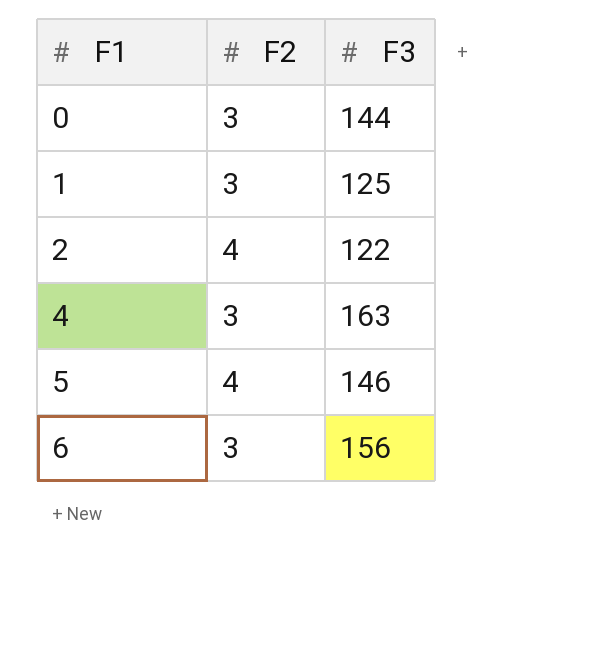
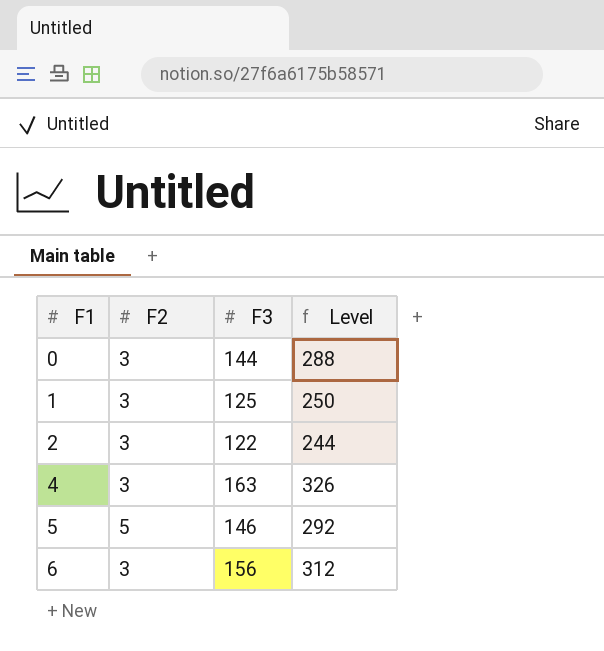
column Level | formula: none -> [F3] * 2
2 | F2: 4 -> 3
5 | F2: 4 -> 5

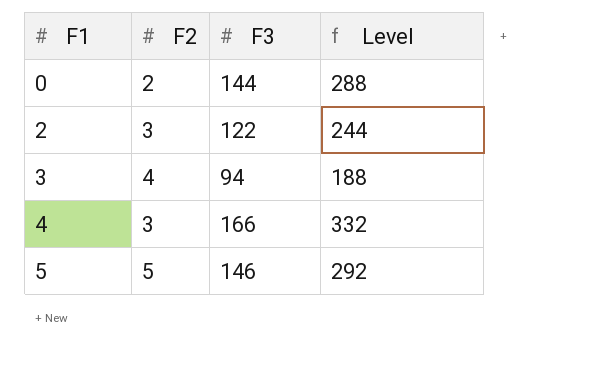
row 1: 3 | 125 | 250 -> none
row 6: 3 | 156 | 312 -> none
0 | F2: 3 -> 2
row 3: none -> 4 | 94 | 188
4 | F3: 163 -> 166
4 | Level: 326 -> 332

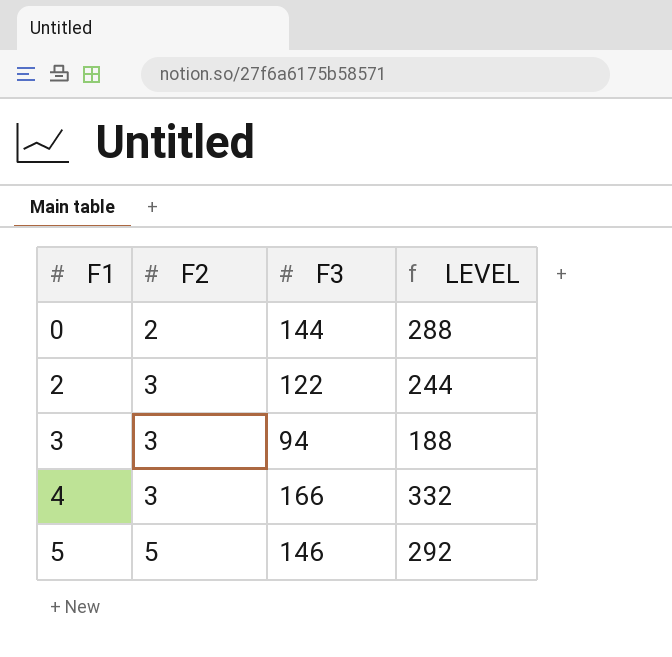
column name: Level -> LEVEL
3 | F2: 4 -> 3

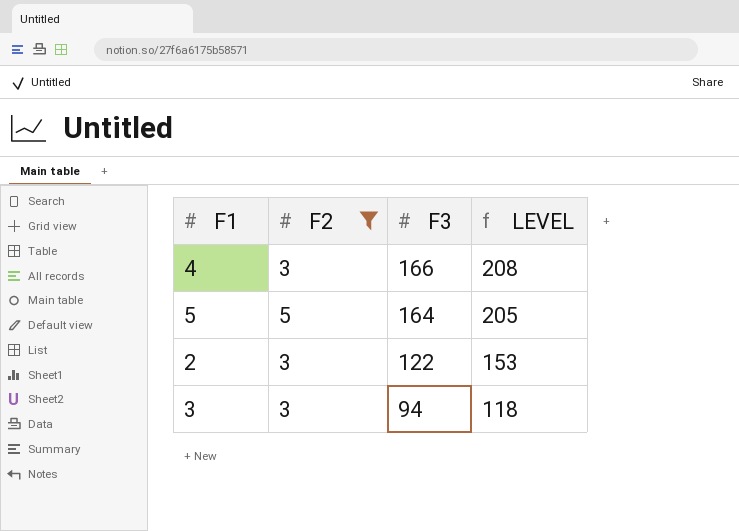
filter: none -> F2 != 2
row order: F1 ascending -> F3 descending
column LEVEL | formula: [F3] * 2 -> [F3] * 1.25
5 | F3: 146 -> 164

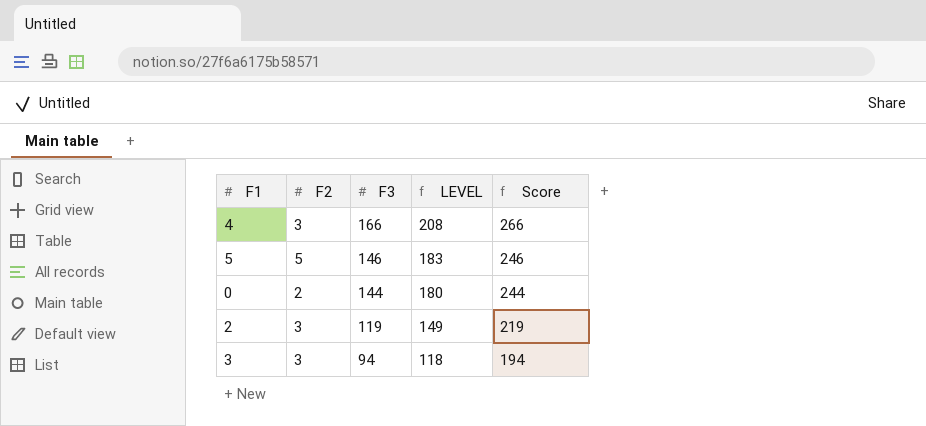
filter: F2 != 2 -> none
column Score | formula: none -> [F3] + 100
5 | F3: 164 -> 146
5 | LEVEL: 205 -> 183
2 | F3: 122 -> 119
2 | LEVEL: 153 -> 149

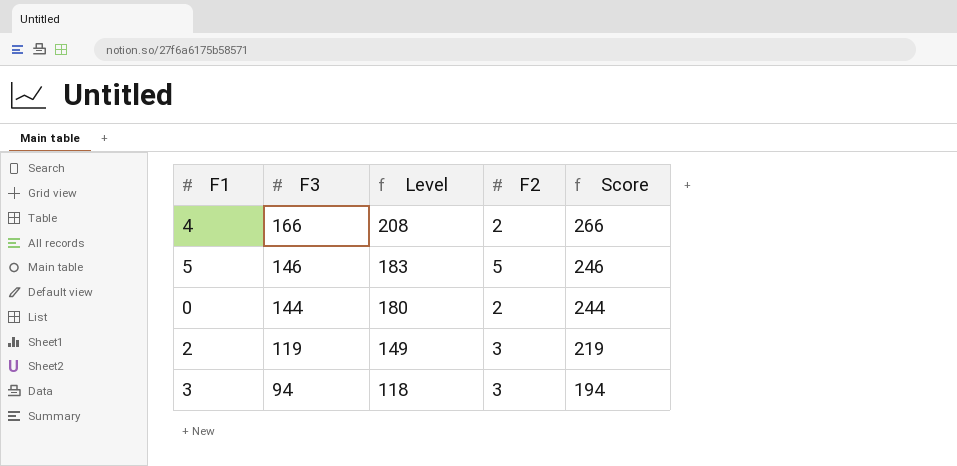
column name: LEVEL -> Level
column F2 | position: 2 -> 4
4 | F2: 3 -> 2

